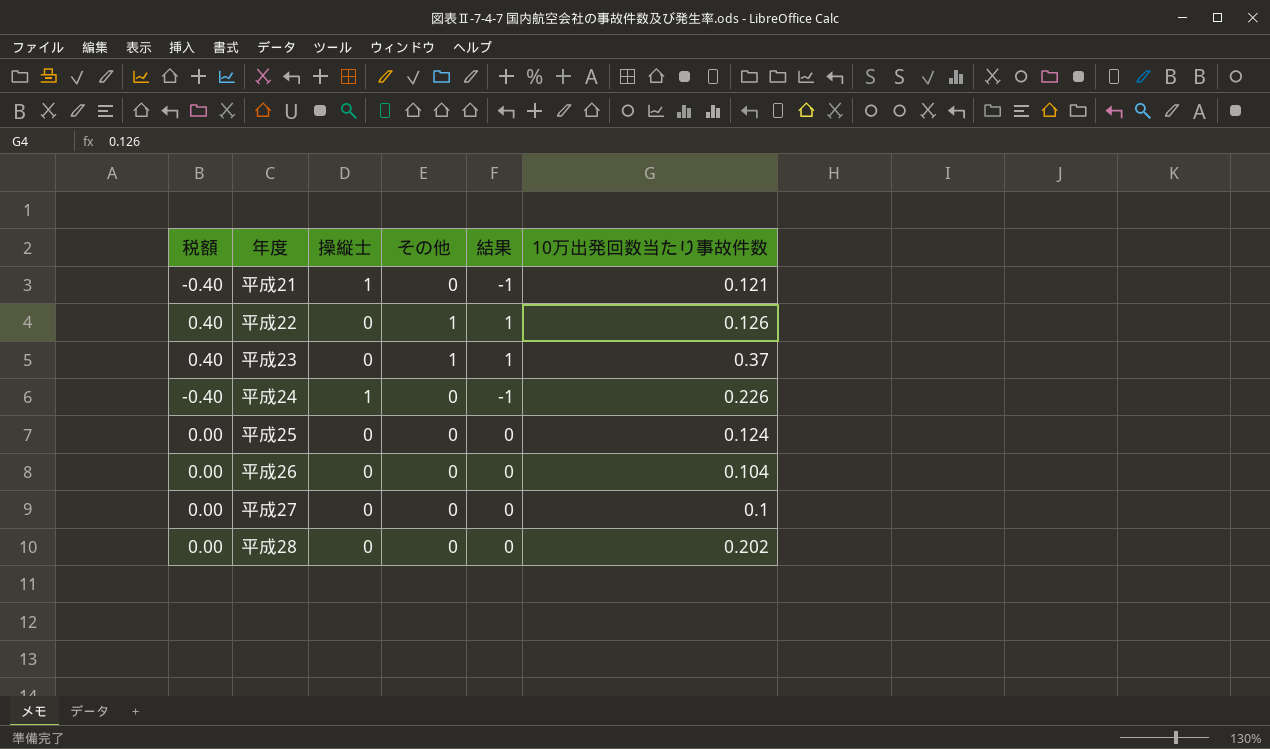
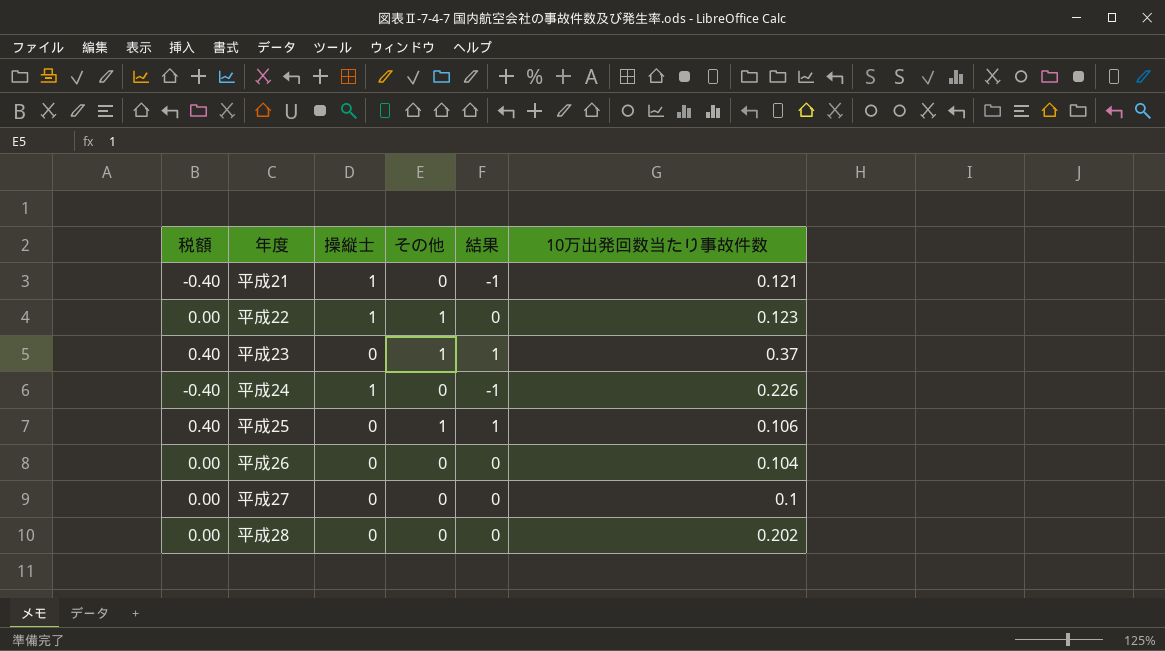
平成22 | 税額: 0.40 -> 0.00
平成22 | 操縦士: 0 -> 1
平成22 | 結果: 1 -> 0
平成22 | 10万出発回数当たり事故件数: 0.126 -> 0.123
平成25 | 税額: 0.00 -> 0.40
平成25 | その他: 0 -> 1
平成25 | 結果: 0 -> 1
平成25 | 10万出発回数当たり事故件数: 0.124 -> 0.106

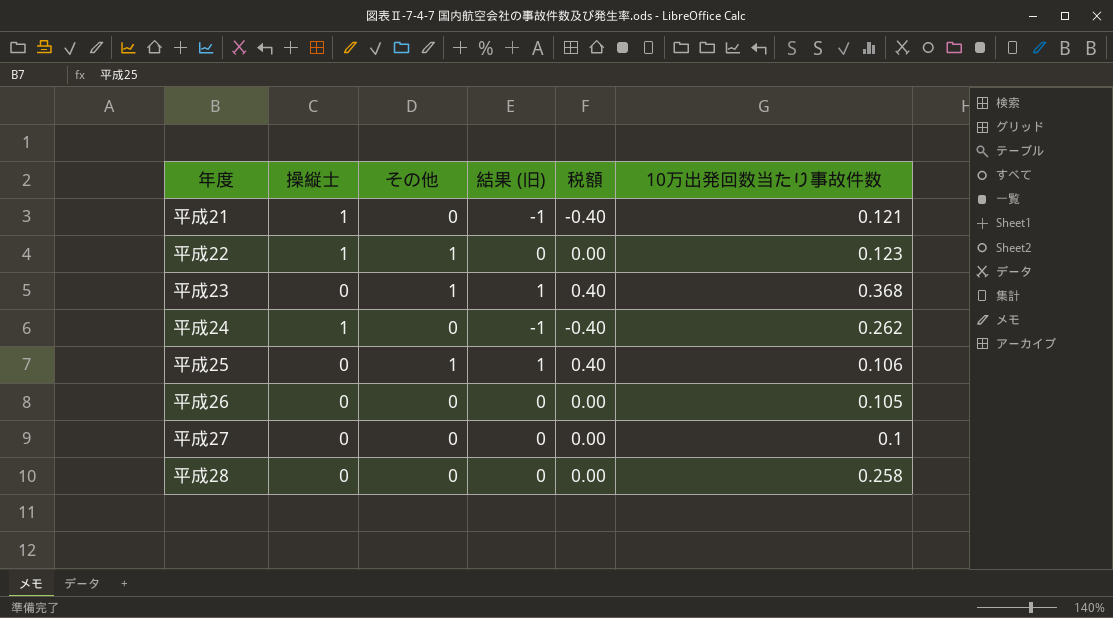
column name: 結果 -> 結果 (旧)
column 税額 | position: 1 -> 5
平成23 | 10万出発回数当たり事故件数: 0.37 -> 0.368
平成24 | 10万出発回数当たり事故件数: 0.226 -> 0.262
平成26 | 10万出発回数当たり事故件数: 0.104 -> 0.105
平成28 | 10万出発回数当たり事故件数: 0.202 -> 0.258

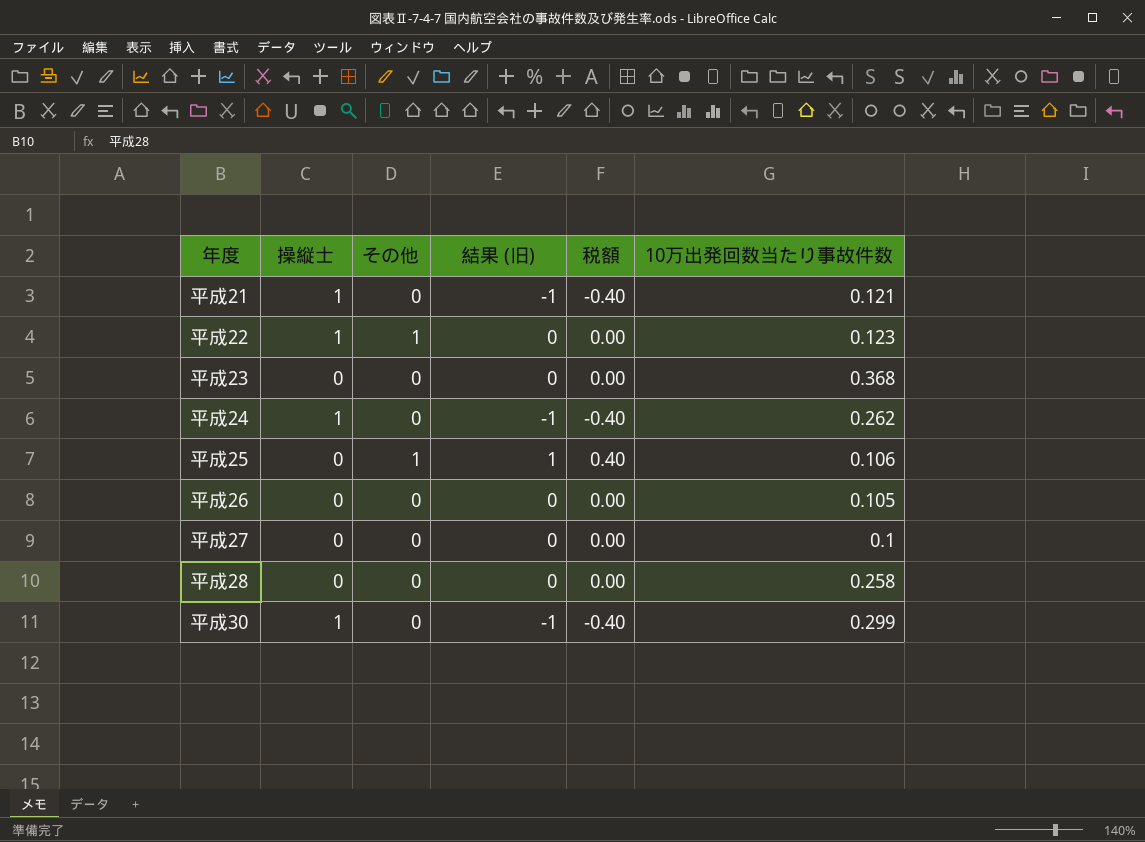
平成23 | その他: 1 -> 0
平成23 | 結果 (旧): 1 -> 0
平成23 | 税額: 0.40 -> 0.00
row 平成30: none -> 1 | 0 | -1 | -0.40 | 0.299

